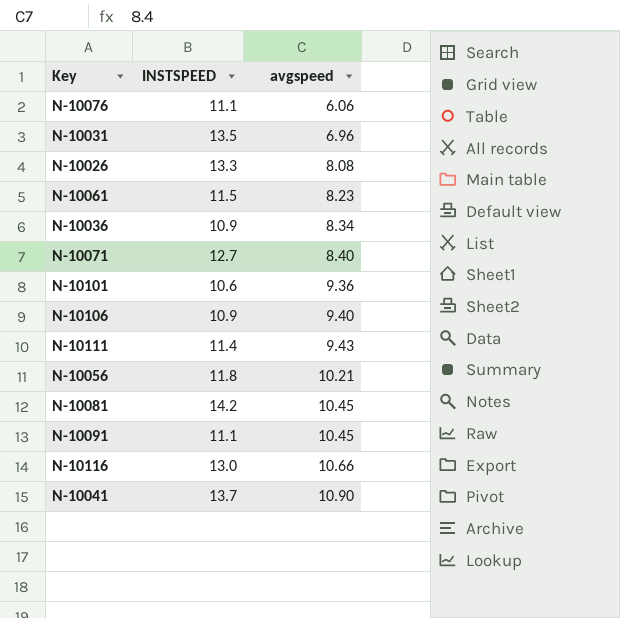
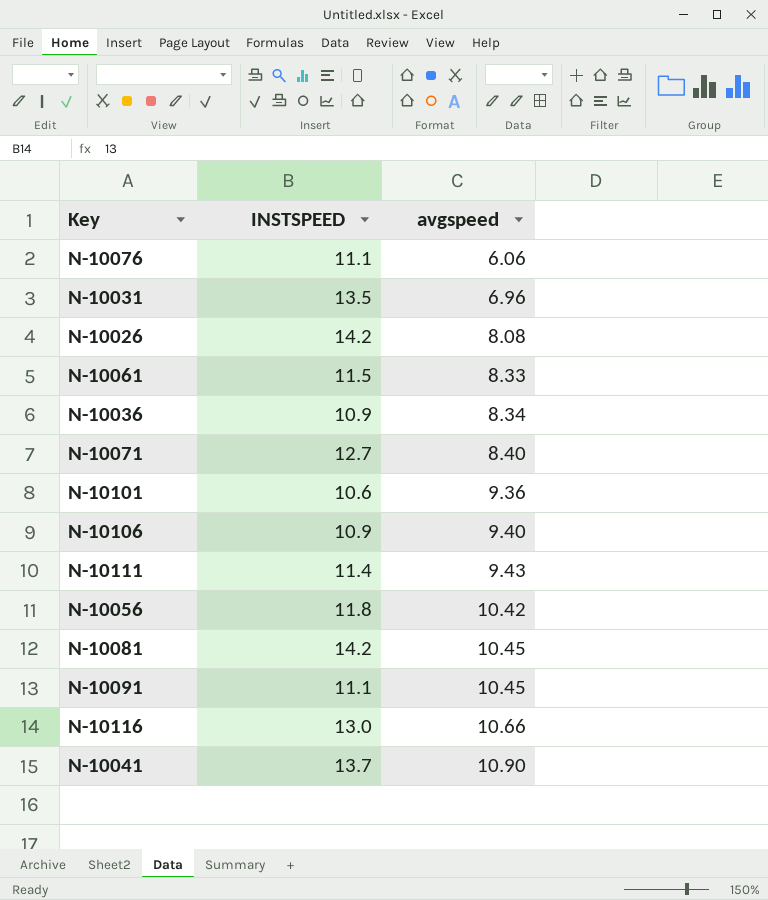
N-10026 | INSTSPEED: 13.3 -> 14.2
N-10061 | avgspeed: 8.23 -> 8.33
N-10056 | avgspeed: 10.21 -> 10.42

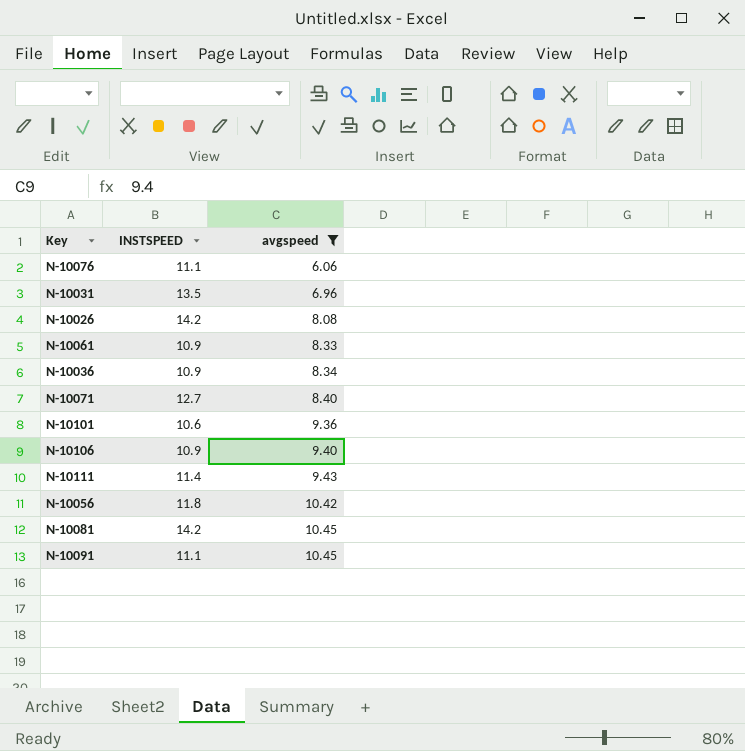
filter: none -> avgspeed <= 10.45
N-10061 | INSTSPEED: 11.5 -> 10.9

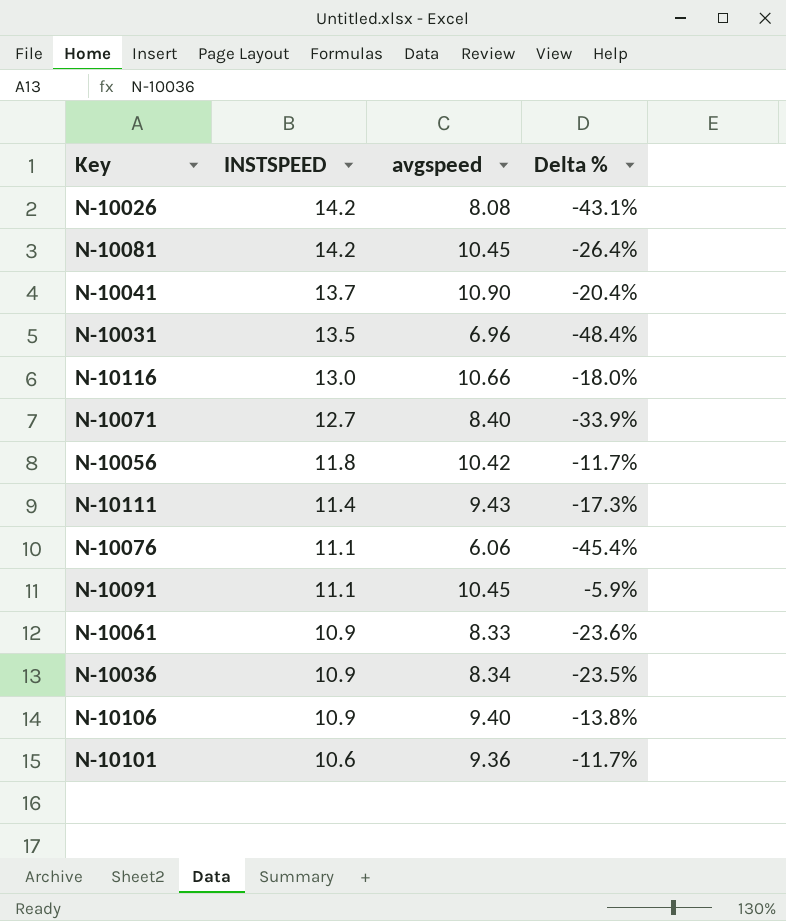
filter: avgspeed <= 10.45 -> none
row order: avgspeed ascending -> INSTSPEED descending
column Delta % | formula: none -> ([avgspeed] - [INSTSPEED]) / [INSTSPEED]

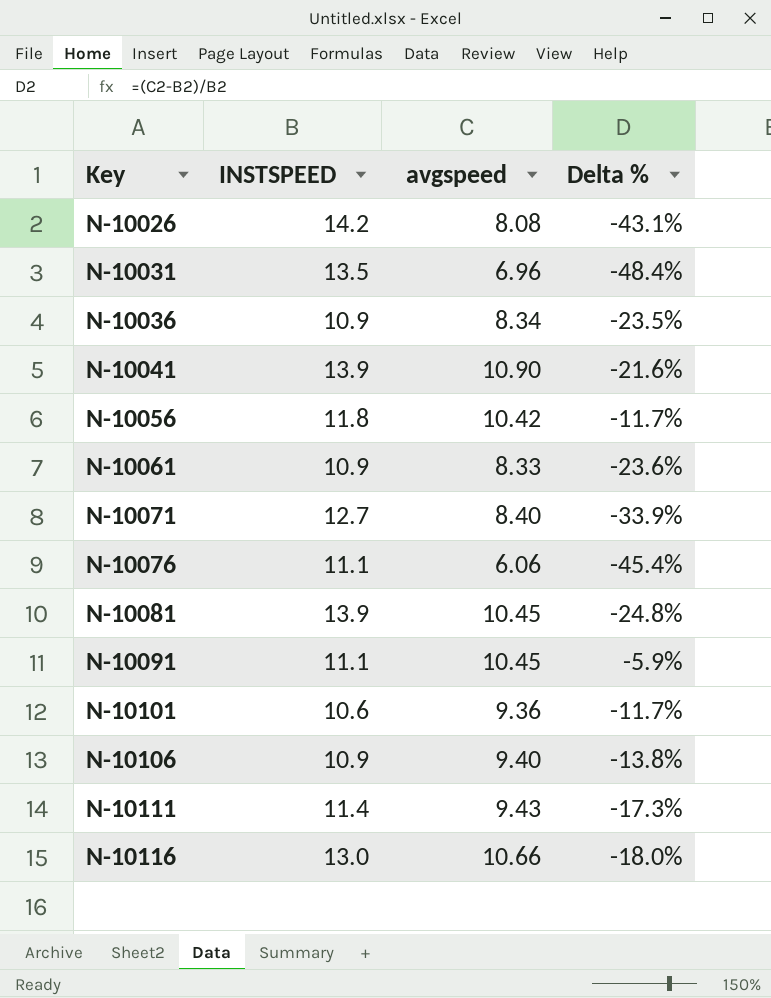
row order: INSTSPEED descending -> Key ascending
N-10041 | INSTSPEED: 13.7 -> 13.9
N-10041 | Delta %: -20.4% -> -21.6%
N-10081 | INSTSPEED: 14.2 -> 13.9
N-10081 | Delta %: -26.4% -> -24.8%

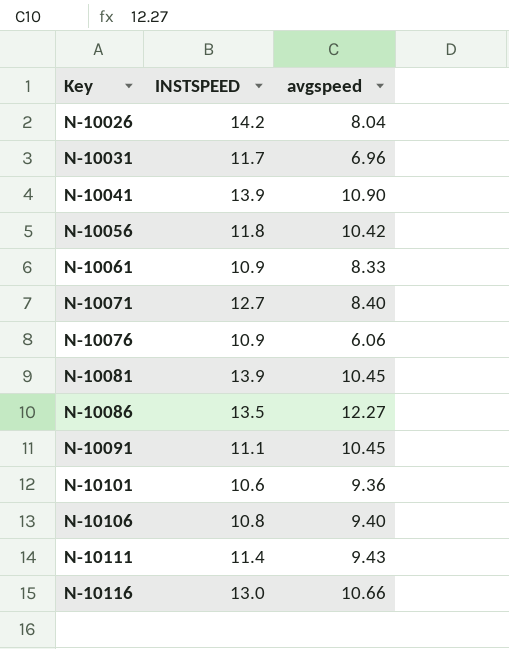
column Delta % | formula: ([avgspeed] - [INSTSPEED]) / [INSTSPEED] -> none
row N-10036: 10.9 | 8.34 | -23.5% -> none
N-10026 | avgspeed: 8.08 -> 8.04
N-10031 | INSTSPEED: 13.5 -> 11.7
N-10076 | INSTSPEED: 11.1 -> 10.9
row N-10086: none -> 13.5 | 12.27
N-10106 | INSTSPEED: 10.9 -> 10.8

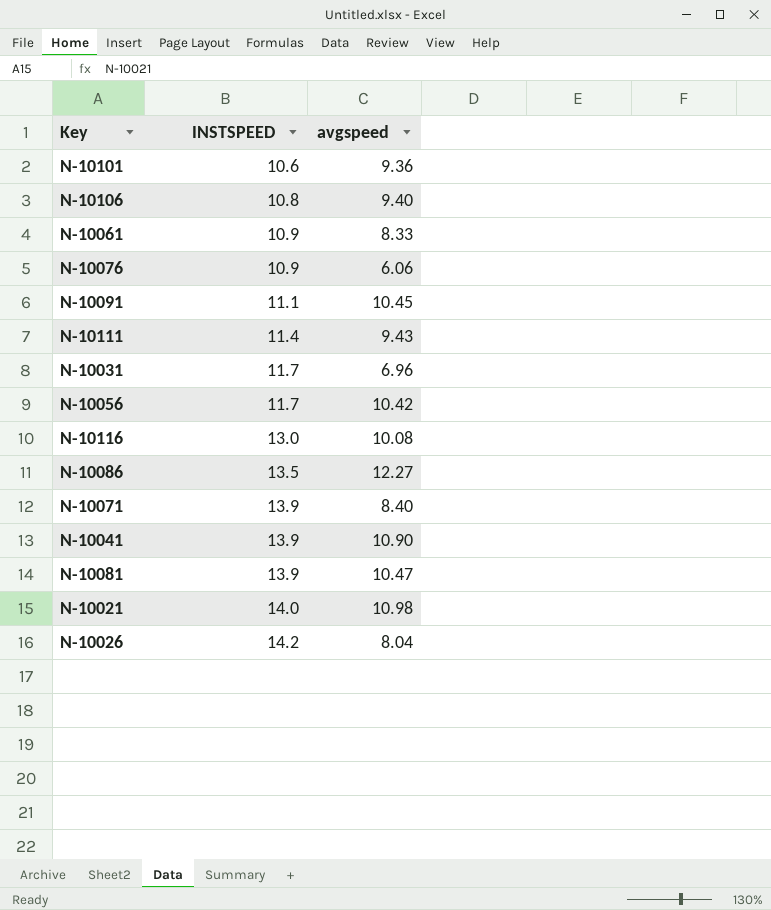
row order: Key ascending -> INSTSPEED ascending
N-10056 | INSTSPEED: 11.8 -> 11.7
N-10116 | avgspeed: 10.66 -> 10.08
N-10071 | INSTSPEED: 12.7 -> 13.9
N-10081 | avgspeed: 10.45 -> 10.47
row N-10021: none -> 14.0 | 10.98

